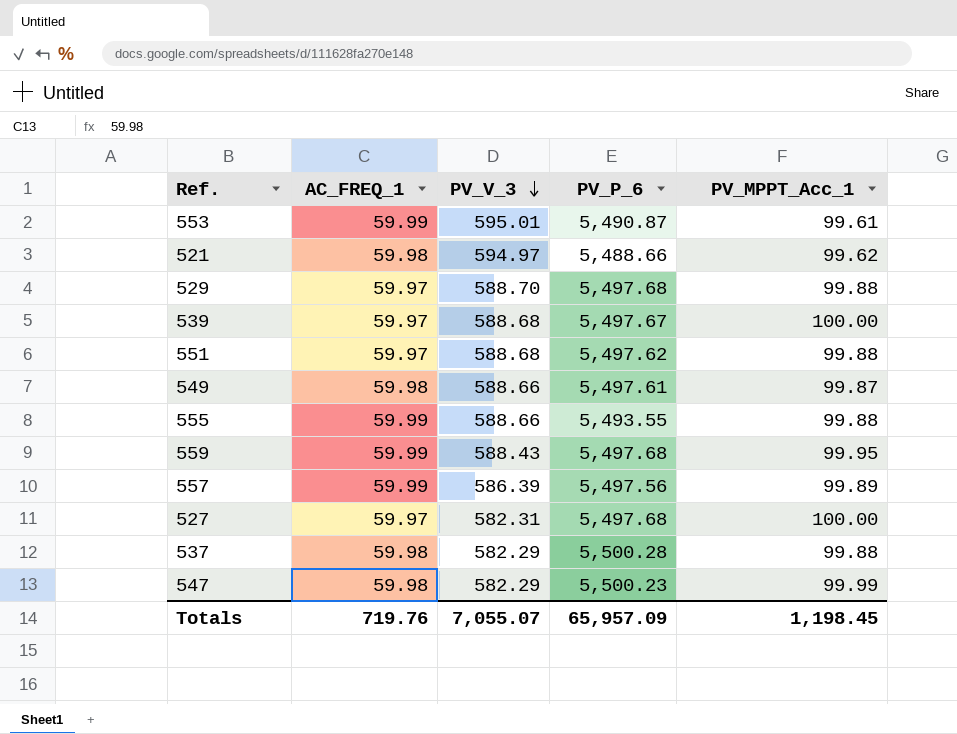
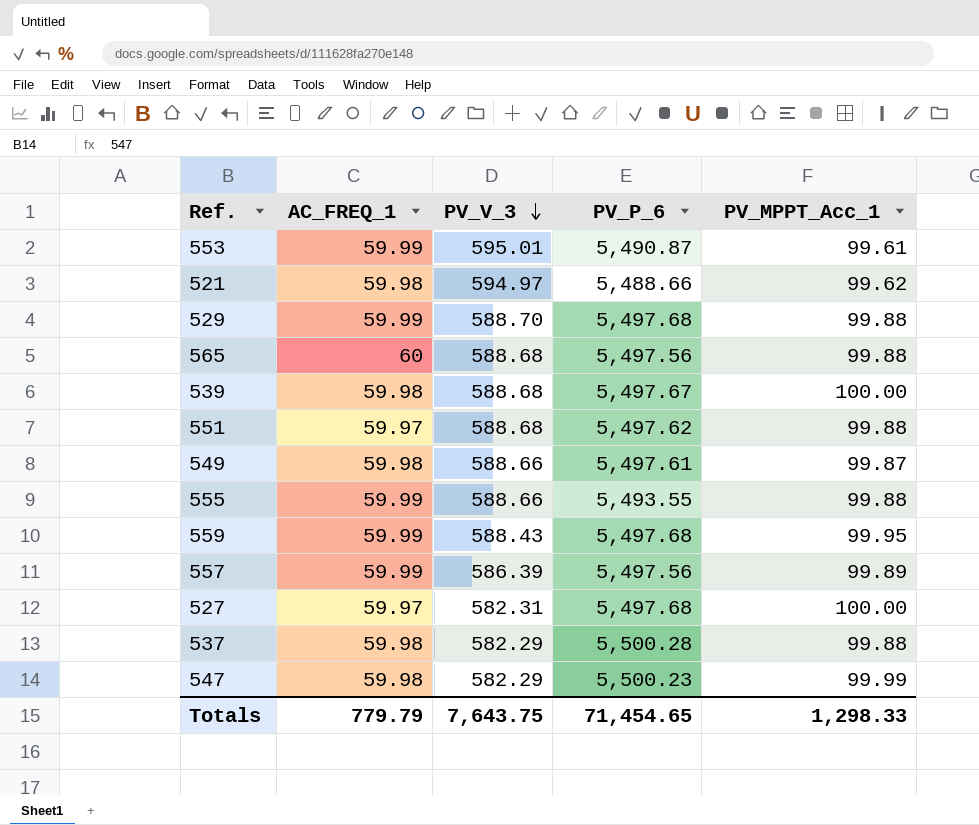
529 | AC_FREQ_1: 59.97 -> 59.99
row 565: none -> 60 | 588.68 | 5,497.56 | 99.88
539 | AC_FREQ_1: 59.97 -> 59.98
Totals | AC_FREQ_1: 719.76 -> 779.79
Totals | PV_V_3: 7,055.07 -> 7,643.75
Totals | PV_P_6: 65,957.09 -> 71,454.65
Totals | PV_MPPT_Acc_1: 1,198.45 -> 1,298.33

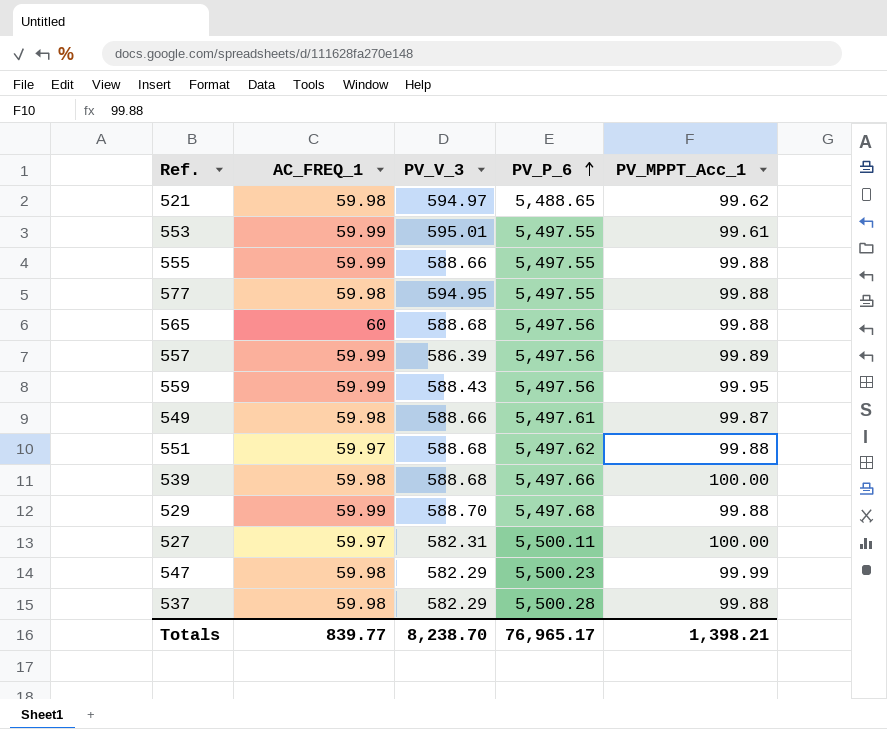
row order: PV_V_3 descending -> PV_P_6 ascending
521 | PV_P_6: 5,488.66 -> 5,488.65
553 | PV_P_6: 5,490.87 -> 5,497.55
555 | PV_P_6: 5,493.55 -> 5,497.55
row 577: none -> 59.98 | 594.95 | 5,497.55 | 99.88
559 | PV_P_6: 5,497.68 -> 5,497.56
539 | PV_P_6: 5,497.67 -> 5,497.66
527 | PV_P_6: 5,497.68 -> 5,500.11
Totals | AC_FREQ_1: 779.79 -> 839.77
Totals | PV_V_3: 7,643.75 -> 8,238.70
Totals | PV_P_6: 71,454.65 -> 76,965.17
Totals | PV_MPPT_Acc_1: 1,298.33 -> 1,398.21

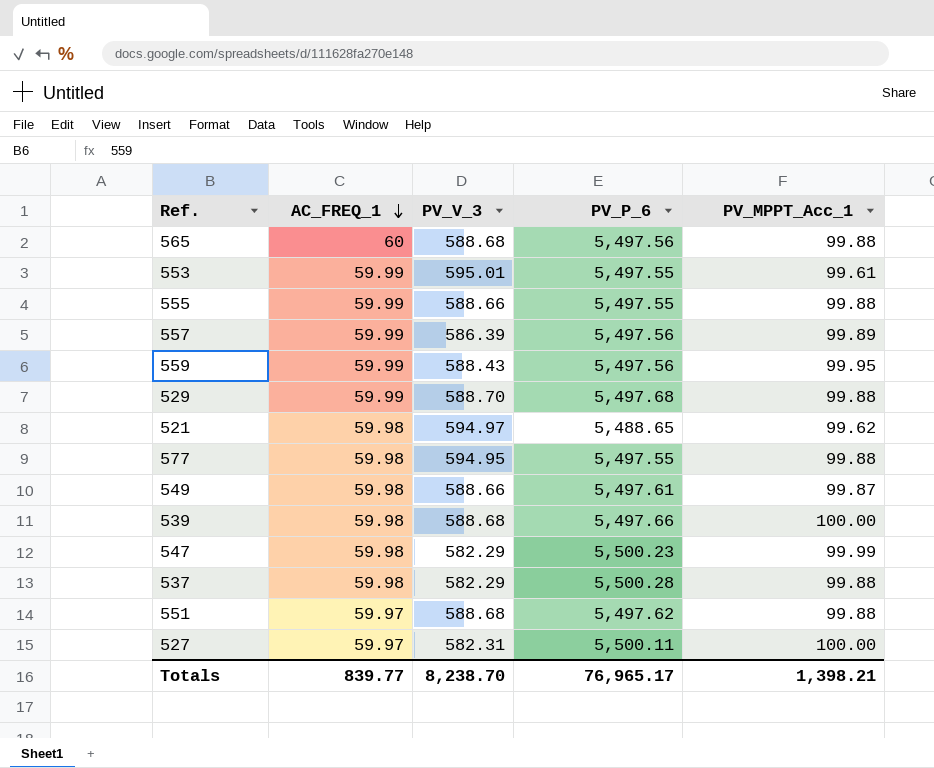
row order: PV_P_6 ascending -> AC_FREQ_1 descending

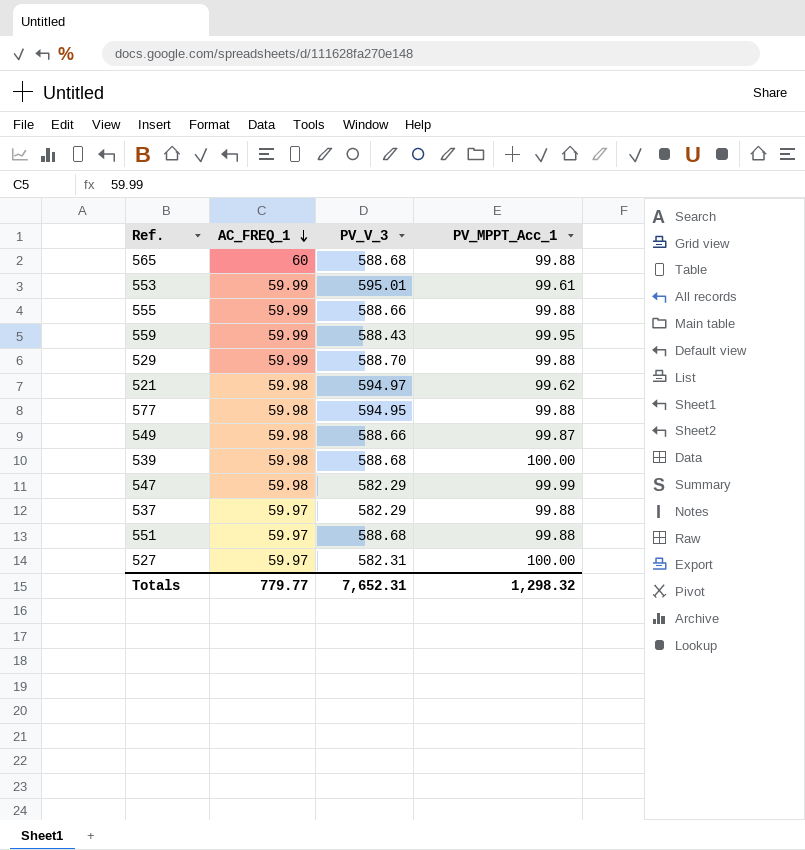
column PV_P_6 | position: 4 -> none
row 557: 59.99 | 586.39 | 5,497.56 | 99.89 -> none
537 | AC_FREQ_1: 59.98 -> 59.97
Totals | AC_FREQ_1: 839.77 -> 779.77
Totals | PV_V_3: 8,238.70 -> 7,652.31
Totals | PV_MPPT_Acc_1: 1,398.21 -> 1,298.32

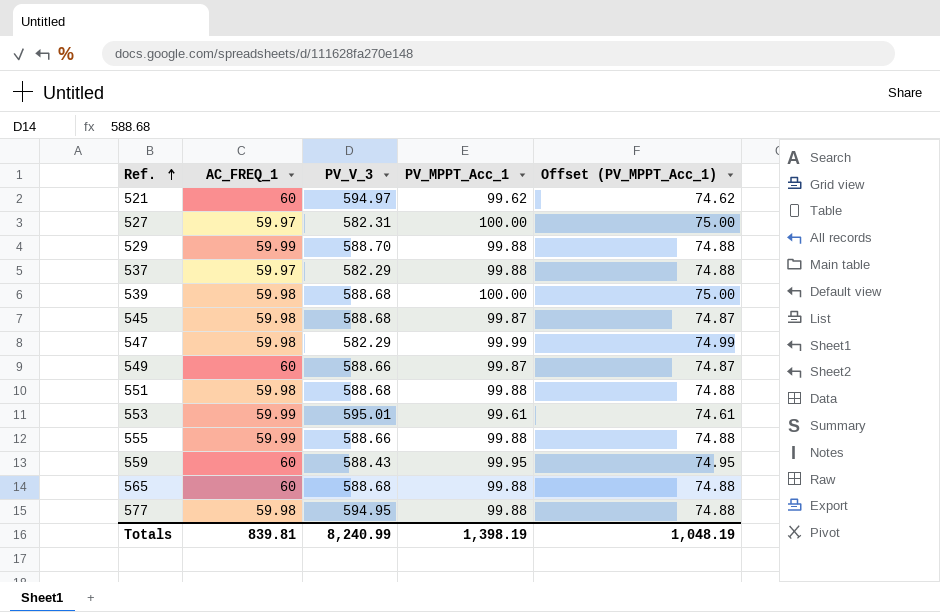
row order: AC_FREQ_1 descending -> Ref. ascending
column Offset (PV_MPPT_Acc_1) | formula: none -> [PV_MPPT_Acc_1] - 25
521 | AC_FREQ_1: 59.98 -> 60
row 545: none -> 59.98 | 588.68 | 99.87 | 74.87
549 | AC_FREQ_1: 59.98 -> 60
551 | AC_FREQ_1: 59.97 -> 59.98
559 | AC_FREQ_1: 59.99 -> 60
Totals | AC_FREQ_1: 779.77 -> 839.81
Totals | PV_V_3: 7,652.31 -> 8,240.99
Totals | PV_MPPT_Acc_1: 1,298.32 -> 1,398.19

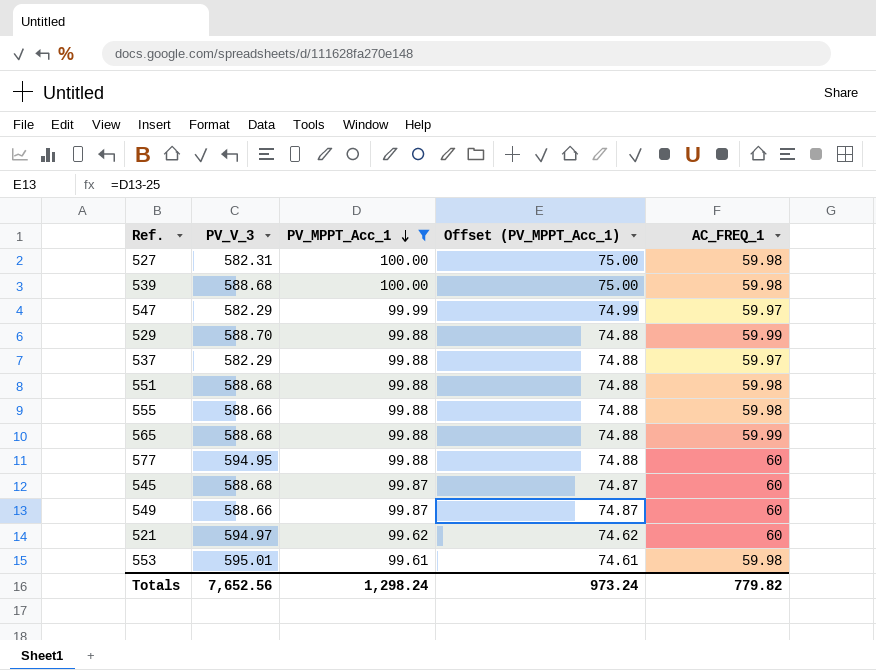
filter: none -> PV_MPPT_Acc_1 != 99.95
row order: Ref. ascending -> PV_MPPT_Acc_1 descending
column AC_FREQ_1 | position: 2 -> 5
527 | AC_FREQ_1: 59.97 -> 59.98
547 | AC_FREQ_1: 59.98 -> 59.97
555 | AC_FREQ_1: 59.99 -> 59.98
565 | AC_FREQ_1: 60 -> 59.99
577 | AC_FREQ_1: 59.98 -> 60
545 | AC_FREQ_1: 59.98 -> 60
553 | AC_FREQ_1: 59.99 -> 59.98
Totals | PV_V_3: 8,240.99 -> 7,652.56
Totals | PV_MPPT_Acc_1: 1,398.19 -> 1,298.24
Totals | Offset (PV_MPPT_Acc_1): 1,048.19 -> 973.24
Totals | AC_FREQ_1: 839.81 -> 779.82

